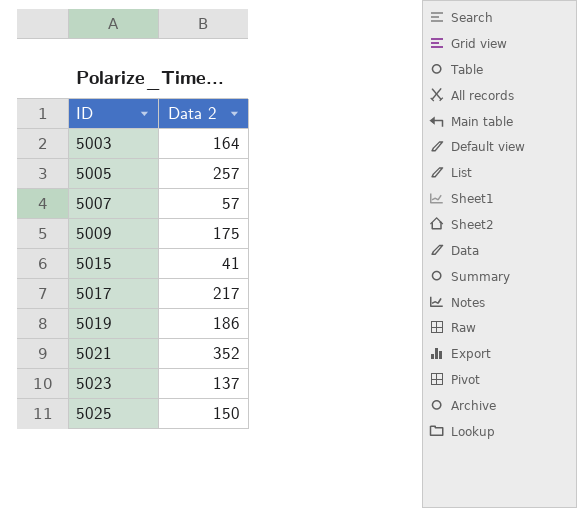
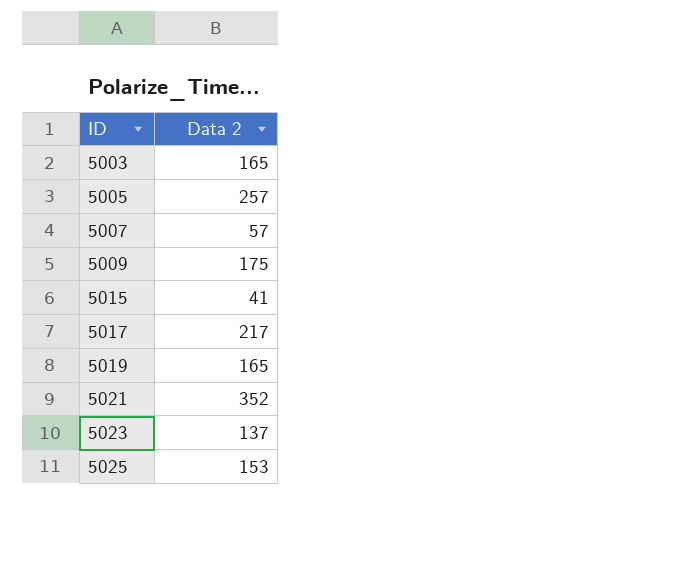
5003 | Data 2: 164 -> 165
5019 | Data 2: 186 -> 165
5025 | Data 2: 150 -> 153

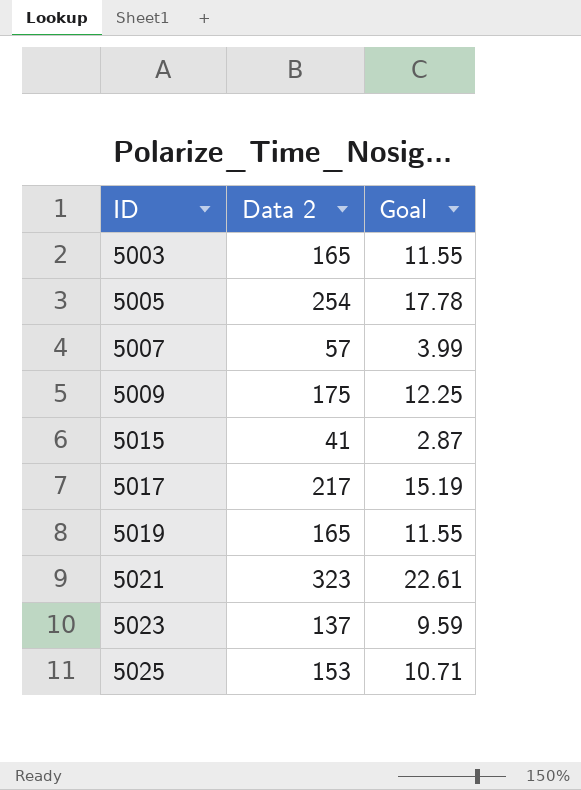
column Goal | formula: none -> [Data 2] * 0.07
5005 | Data 2: 257 -> 254
5021 | Data 2: 352 -> 323

